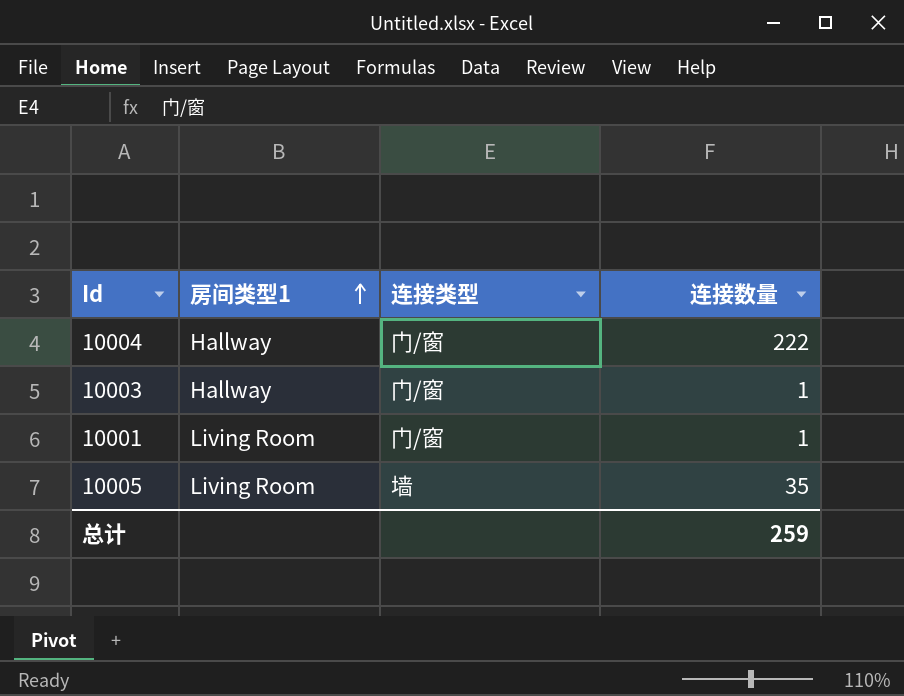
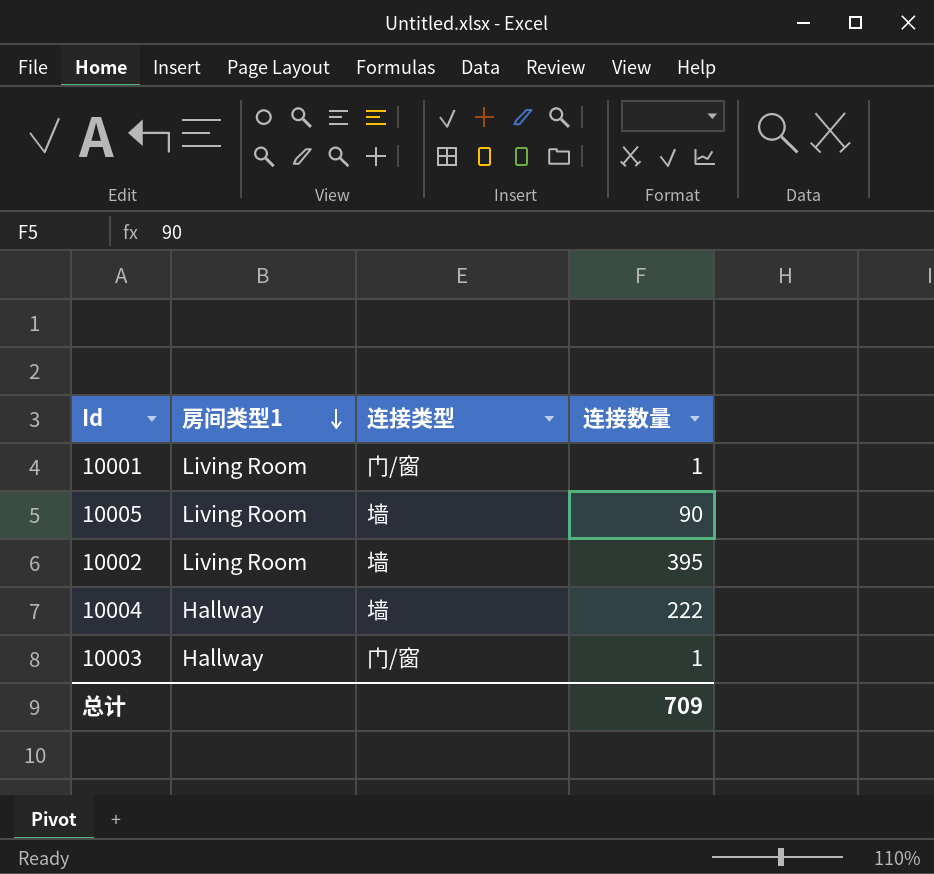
row order: 房间类型1 ascending -> 房间类型1 descending
10005 | 连接数量: 35 -> 90
row 10002: none -> Living Room | 墙 | 395
10004 | 连接类型: 门/窗 -> 墙
总计 | 连接数量: 259 -> 709

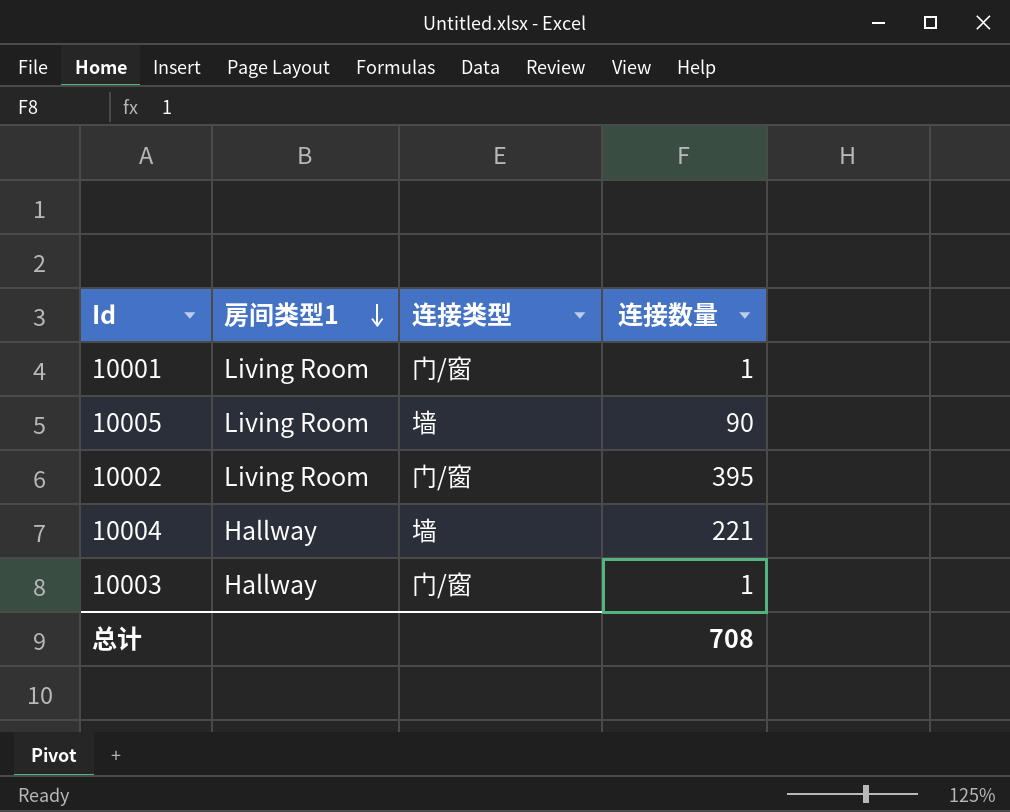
10002 | 连接类型: 墙 -> 门/窗
10004 | 连接数量: 222 -> 221
总计 | 连接数量: 709 -> 708

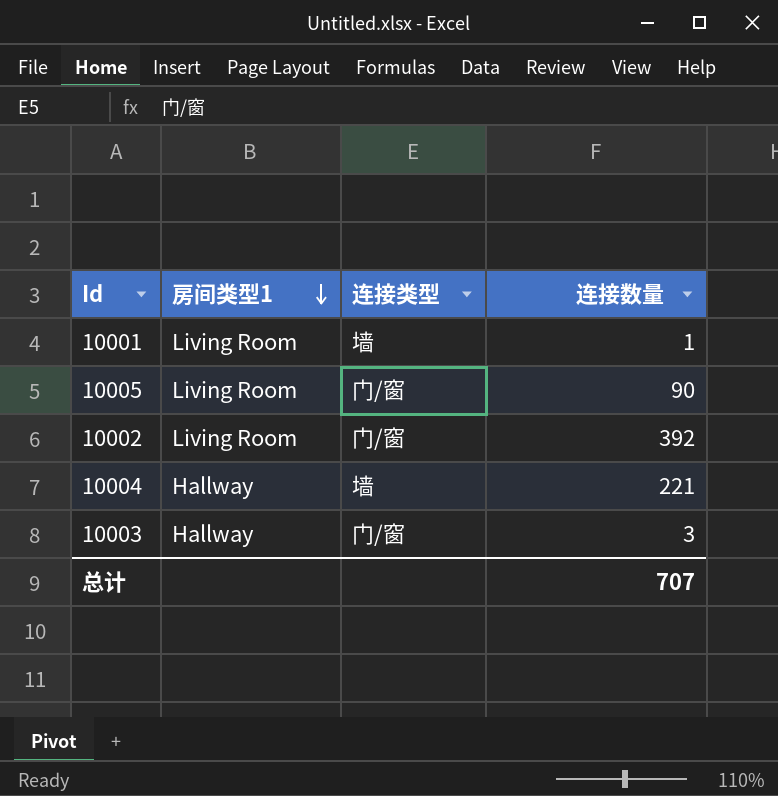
10001 | 连接类型: 门/窗 -> 墙
10005 | 连接类型: 墙 -> 门/窗
10002 | 连接数量: 395 -> 392
10003 | 连接数量: 1 -> 3
总计 | 连接数量: 708 -> 707

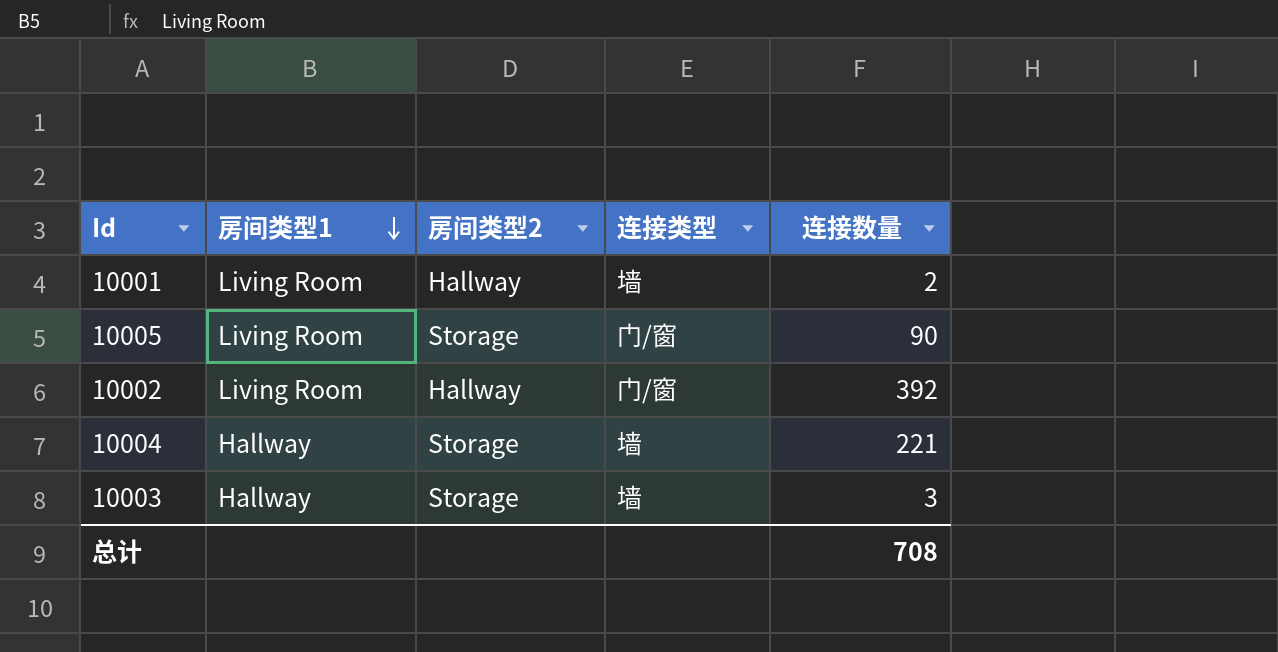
column 房间类型2 | position: none -> 3
10001 | 连接数量: 1 -> 2
10003 | 连接类型: 门/窗 -> 墙
总计 | 连接数量: 707 -> 708

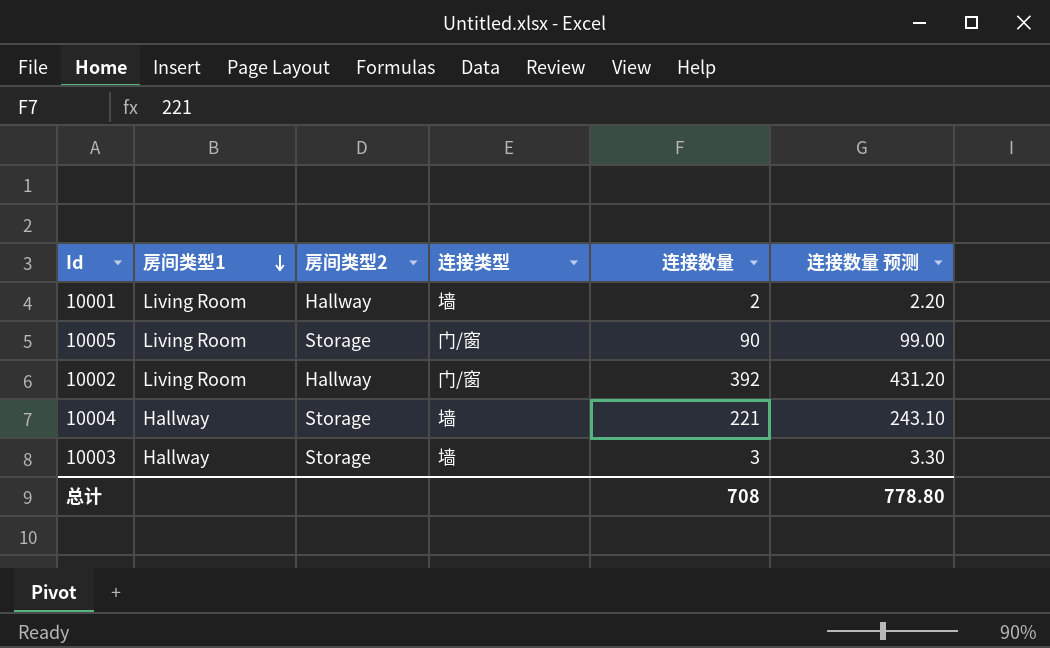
column 连接数量 预测 | formula: none -> [连接数量] * 1.1

